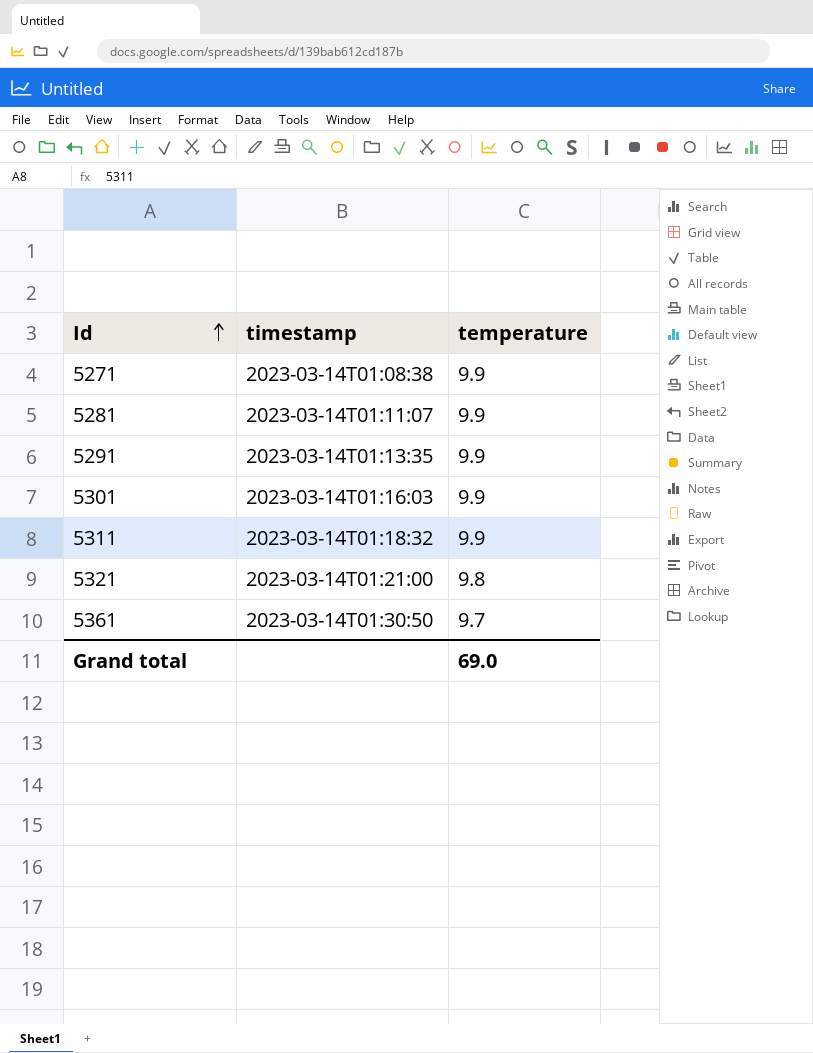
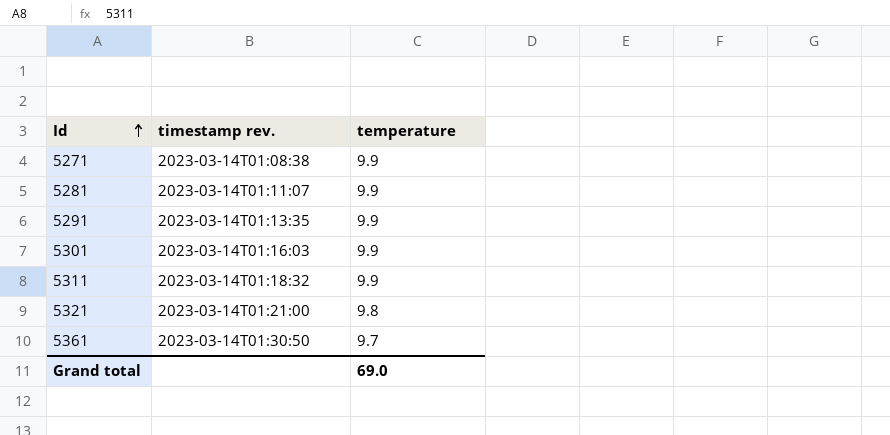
column name: timestamp -> timestamp rev.

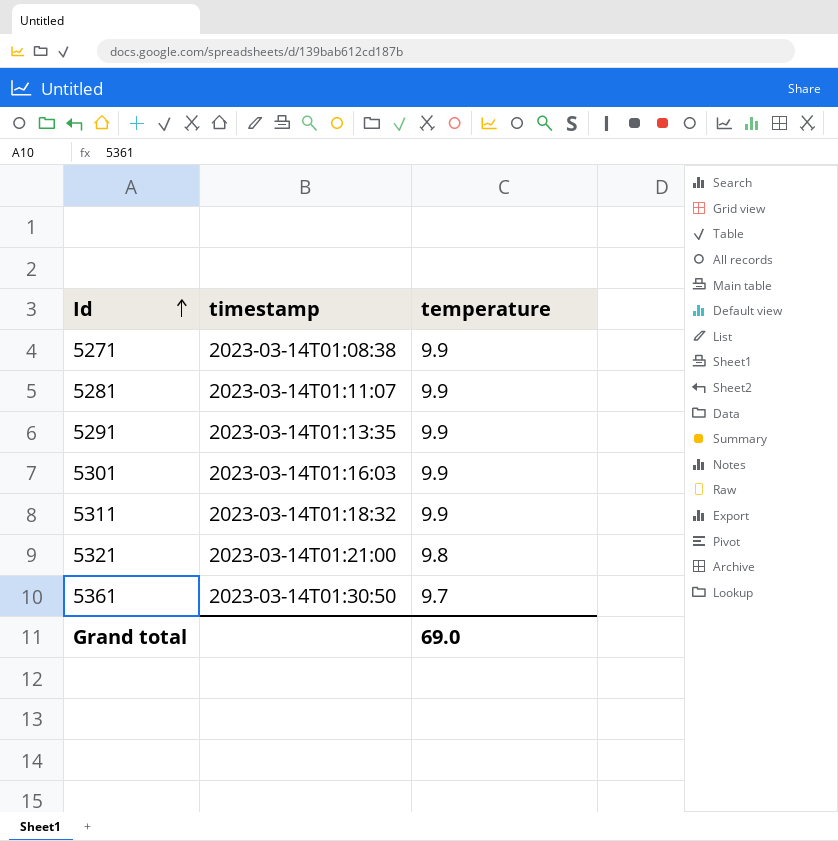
column name: timestamp rev. -> timestamp

